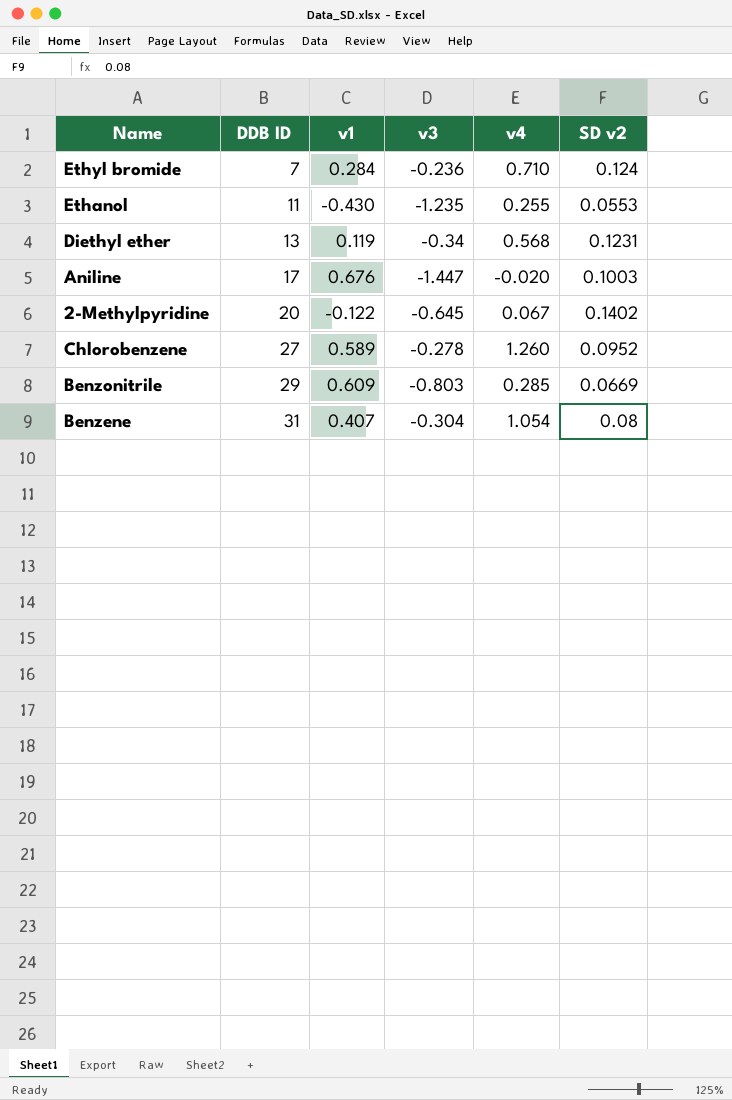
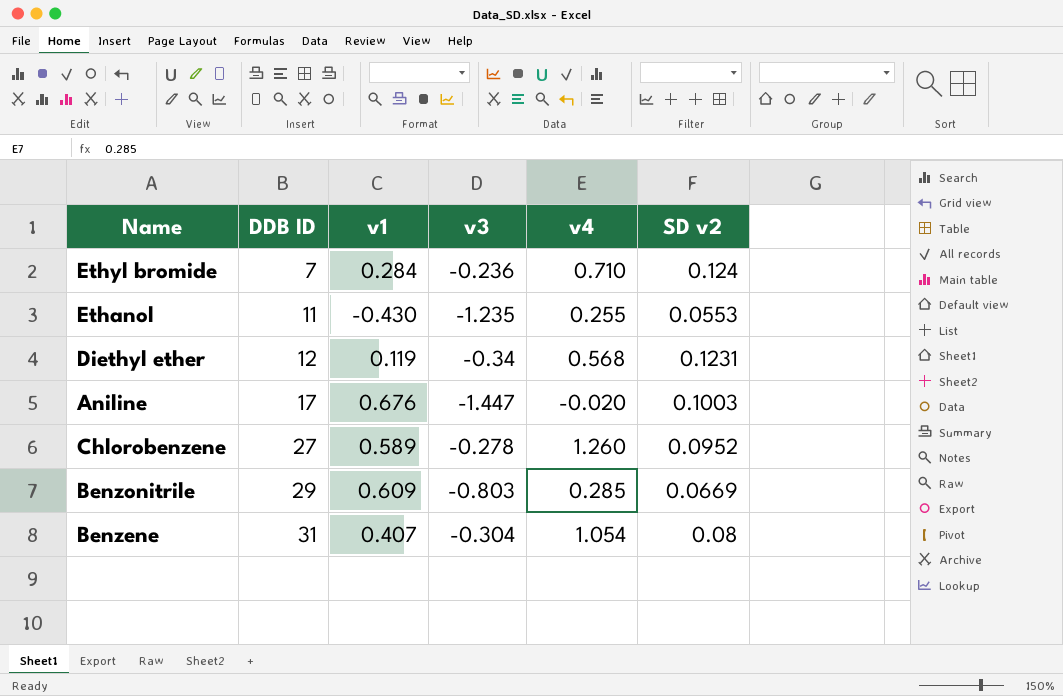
row 2-Methylpyridine: 20 | -0.122 | -0.645 | 0.067 | 0.1402 -> none
Diethyl ether | DDB ID: 13 -> 12

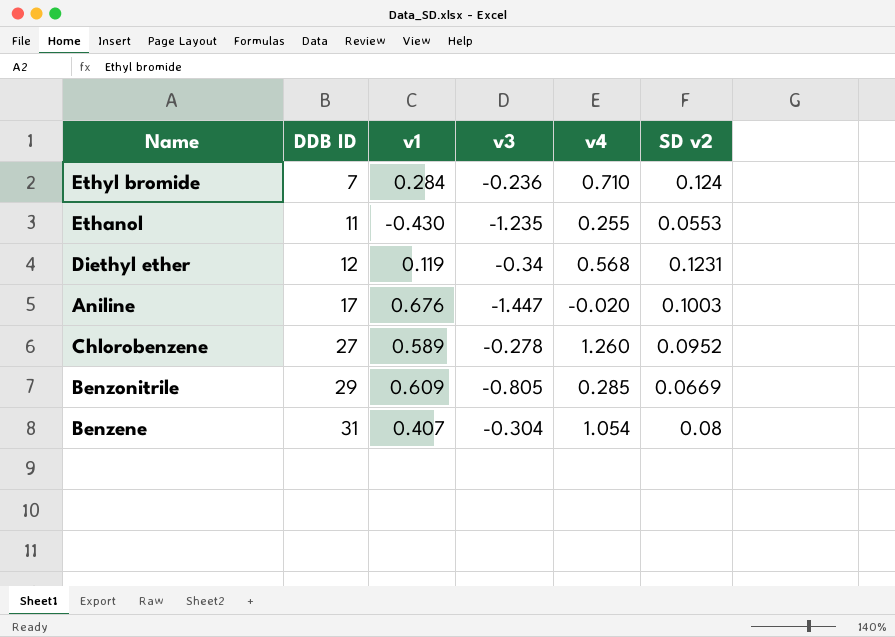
Benzonitrile | v3: -0.803 -> -0.805

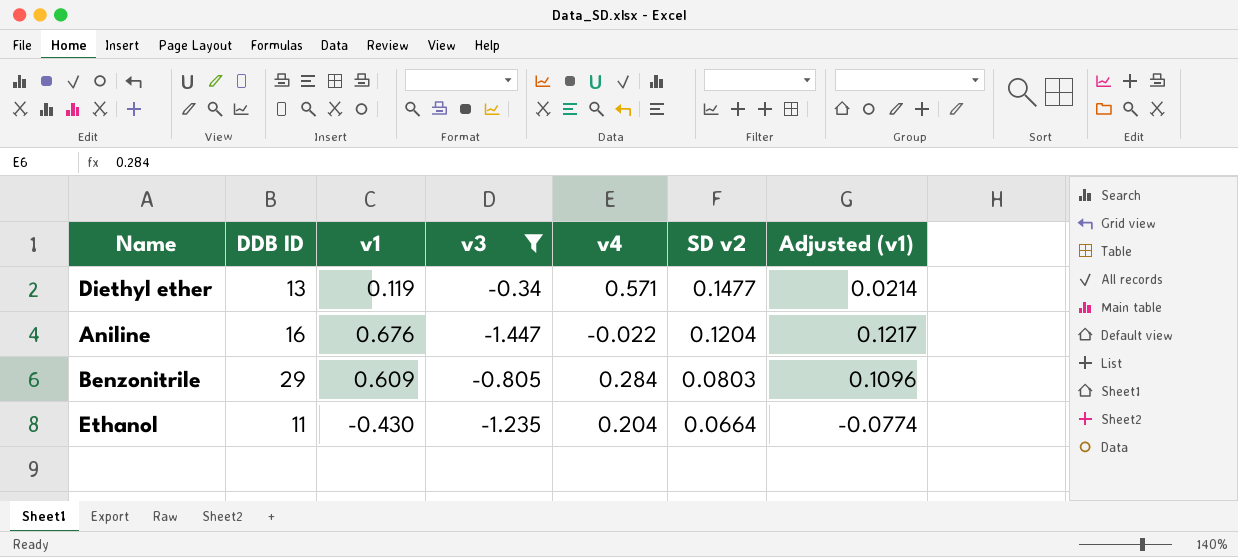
filter: none -> v3 <= -0.34
row order: DDB ID ascending -> SD v2 descending
column Adjusted (v1) | formula: none -> [v1] * 0.18
Diethyl ether | DDB ID: 12 -> 13
Diethyl ether | v4: 0.568 -> 0.571
Diethyl ether | SD v2: 0.1231 -> 0.1477
Aniline | DDB ID: 17 -> 16
Aniline | v4: -0.020 -> -0.022
Aniline | SD v2: 0.1003 -> 0.1204
Benzonitrile | v4: 0.285 -> 0.284
Benzonitrile | SD v2: 0.0669 -> 0.0803
Ethanol | v4: 0.255 -> 0.204
Ethanol | SD v2: 0.0553 -> 0.0664

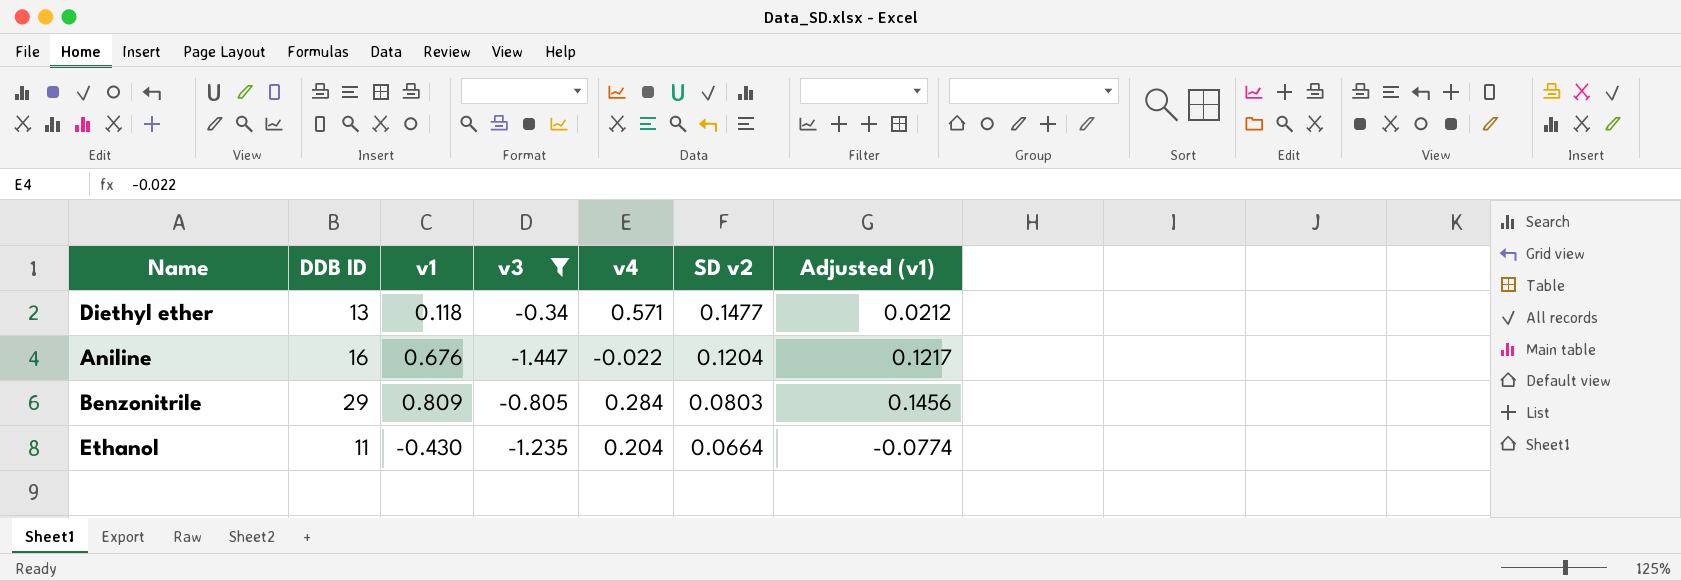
Diethyl ether | v1: 0.119 -> 0.118
Diethyl ether | Adjusted (v1): 0.0214 -> 0.0212
Benzonitrile | v1: 0.609 -> 0.809
Benzonitrile | Adjusted (v1): 0.1096 -> 0.1456

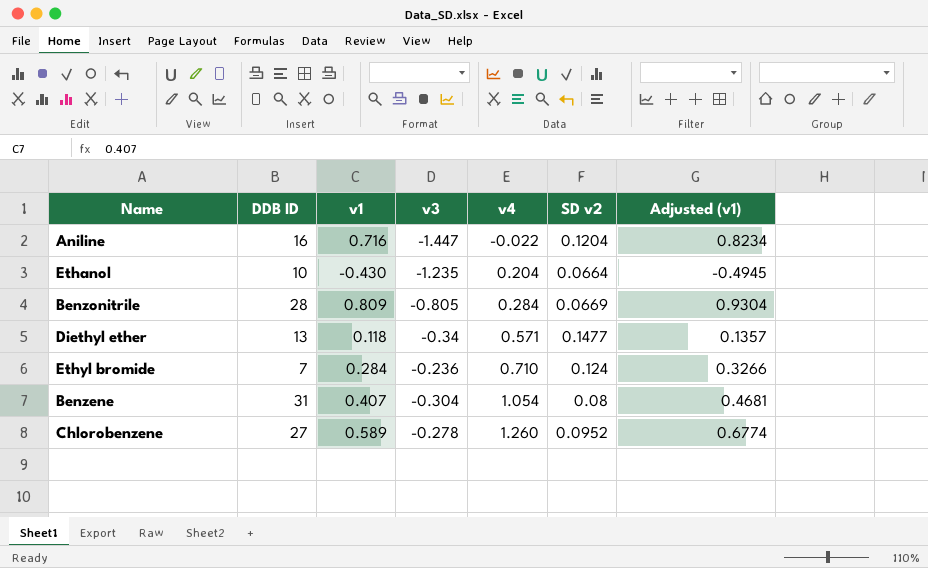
filter: v3 <= -0.34 -> none
row order: SD v2 descending -> v4 ascending
column Adjusted (v1) | formula: [v1] * 0.18 -> [v1] * 1.15
Aniline | v1: 0.676 -> 0.716
Ethanol | DDB ID: 11 -> 10
Benzonitrile | DDB ID: 29 -> 28
Benzonitrile | SD v2: 0.0803 -> 0.0669

